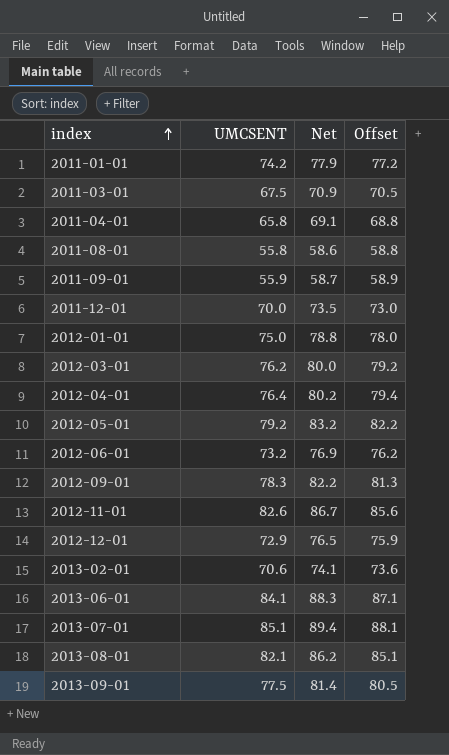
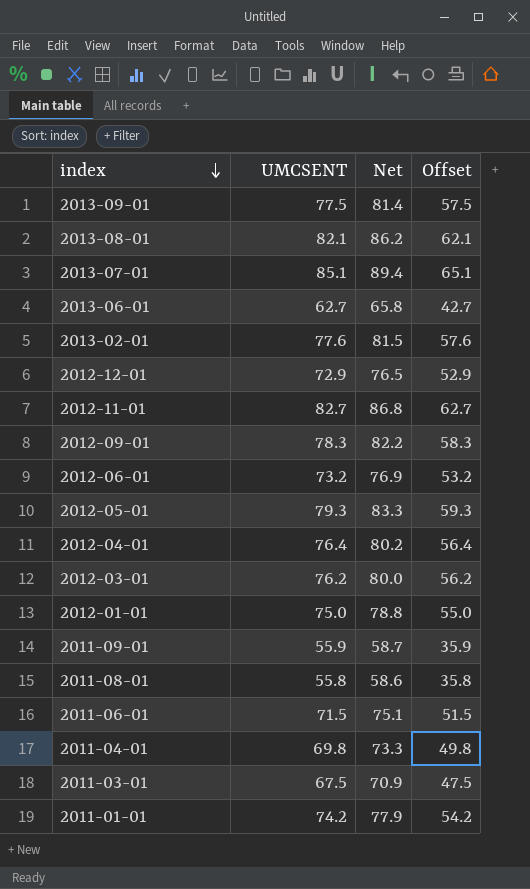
row order: index ascending -> index descending
column Offset | formula: [UMCSENT] + 3 -> [UMCSENT] - 20
row 2011-12-01: 70.0 | 73.5 | 73.0 -> none
2013-06-01 | UMCSENT: 84.1 -> 62.7
2013-06-01 | Net: 88.3 -> 65.8
2013-02-01 | UMCSENT: 70.6 -> 77.6
2013-02-01 | Net: 74.1 -> 81.5
2012-11-01 | UMCSENT: 82.6 -> 82.7
2012-11-01 | Net: 86.7 -> 86.8
2012-05-01 | UMCSENT: 79.2 -> 79.3
2012-05-01 | Net: 83.2 -> 83.3
row 2011-06-01: none -> 71.5 | 75.1 | 51.5
2011-04-01 | UMCSENT: 65.8 -> 69.8
2011-04-01 | Net: 69.1 -> 73.3

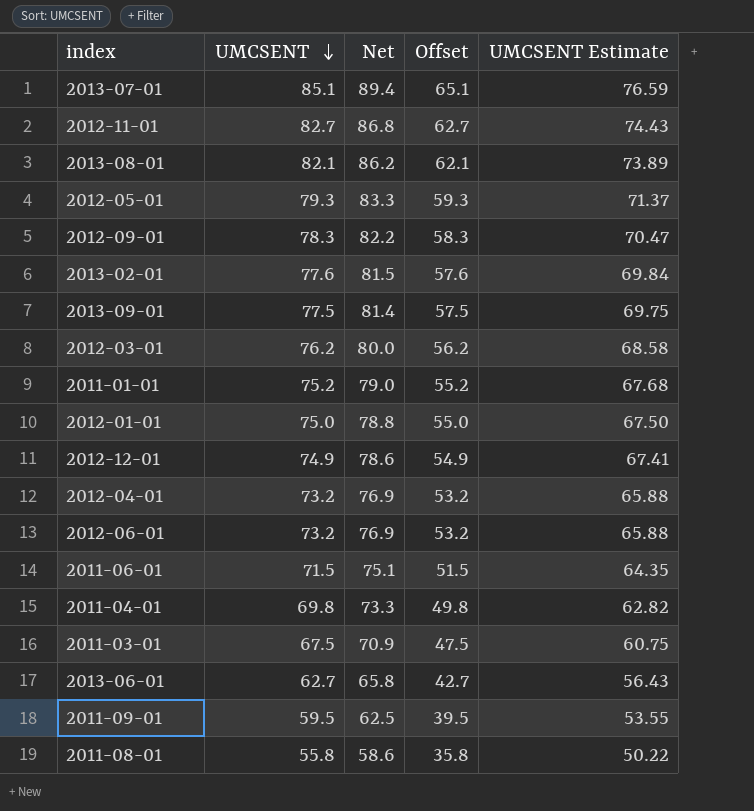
row order: index descending -> UMCSENT descending
column UMCSENT Estimate | formula: none -> [UMCSENT] * 0.9
2011-01-01 | UMCSENT: 74.2 -> 75.2
2011-01-01 | Net: 77.9 -> 79.0
2011-01-01 | Offset: 54.2 -> 55.2
2012-12-01 | UMCSENT: 72.9 -> 74.9
2012-12-01 | Net: 76.5 -> 78.6
2012-12-01 | Offset: 52.9 -> 54.9
2012-04-01 | UMCSENT: 76.4 -> 73.2
2012-04-01 | Net: 80.2 -> 76.9
2012-04-01 | Offset: 56.4 -> 53.2
2011-09-01 | UMCSENT: 55.9 -> 59.5
2011-09-01 | Net: 58.7 -> 62.5
2011-09-01 | Offset: 35.9 -> 39.5

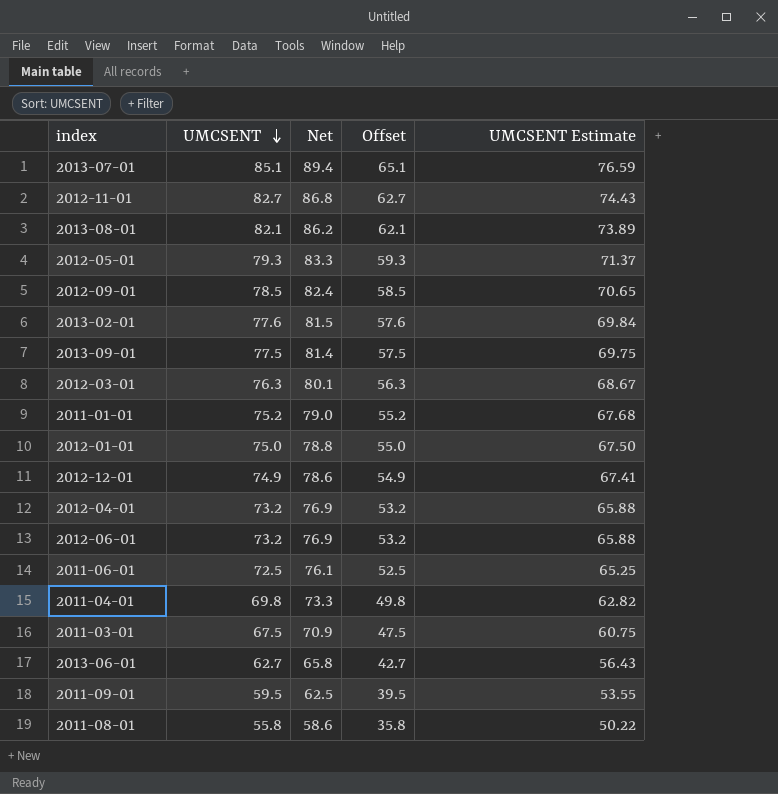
2012-09-01 | UMCSENT: 78.3 -> 78.5
2012-09-01 | Net: 82.2 -> 82.4
2012-09-01 | Offset: 58.3 -> 58.5
2012-09-01 | UMCSENT Estimate: 70.47 -> 70.65
2012-03-01 | UMCSENT: 76.2 -> 76.3
2012-03-01 | Net: 80.0 -> 80.1
2012-03-01 | Offset: 56.2 -> 56.3
2012-03-01 | UMCSENT Estimate: 68.58 -> 68.67
2011-06-01 | UMCSENT: 71.5 -> 72.5
2011-06-01 | Net: 75.1 -> 76.1
2011-06-01 | Offset: 51.5 -> 52.5
2011-06-01 | UMCSENT Estimate: 64.35 -> 65.25

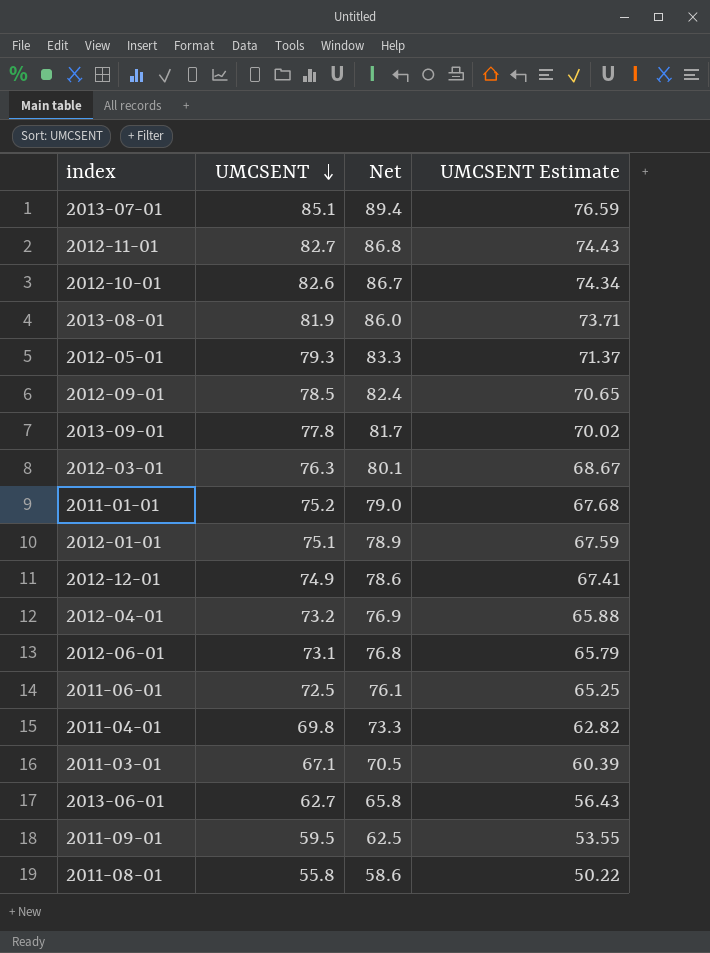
column Offset | formula: [UMCSENT] - 20 -> none
row 2013-02-01: 77.6 | 81.5 | 57.6 | 69.84 -> none
row 2012-10-01: none -> 82.6 | 86.7 | 74.34
2013-08-01 | UMCSENT: 82.1 -> 81.9
2013-08-01 | Net: 86.2 -> 86.0
2013-08-01 | UMCSENT Estimate: 73.89 -> 73.71
2013-09-01 | UMCSENT: 77.5 -> 77.8
2013-09-01 | Net: 81.4 -> 81.7
2013-09-01 | UMCSENT Estimate: 69.75 -> 70.02
2012-01-01 | UMCSENT: 75.0 -> 75.1
2012-01-01 | Net: 78.8 -> 78.9
2012-01-01 | UMCSENT Estimate: 67.50 -> 67.59
2012-06-01 | UMCSENT: 73.2 -> 73.1
2012-06-01 | Net: 76.9 -> 76.8
2012-06-01 | UMCSENT Estimate: 65.88 -> 65.79
2011-03-01 | UMCSENT: 67.5 -> 67.1
2011-03-01 | Net: 70.9 -> 70.5
2011-03-01 | UMCSENT Estimate: 60.75 -> 60.39

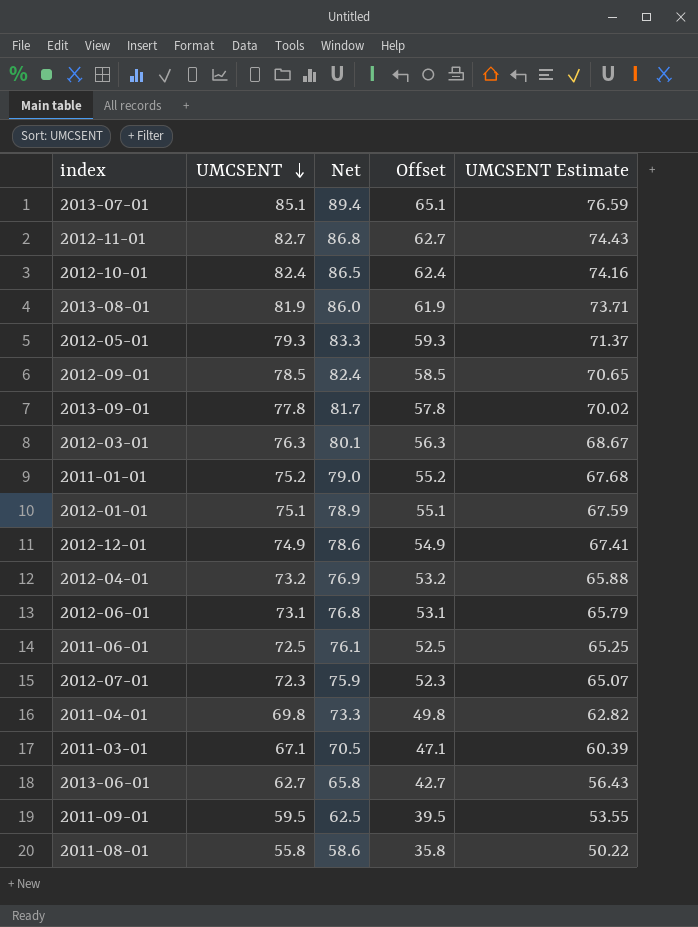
column Offset | formula: none -> [UMCSENT] - 20
2012-10-01 | UMCSENT: 82.6 -> 82.4
2012-10-01 | Net: 86.7 -> 86.5
2012-10-01 | UMCSENT Estimate: 74.34 -> 74.16
row 2012-07-01: none -> 72.3 | 75.9 | 52.3 | 65.07

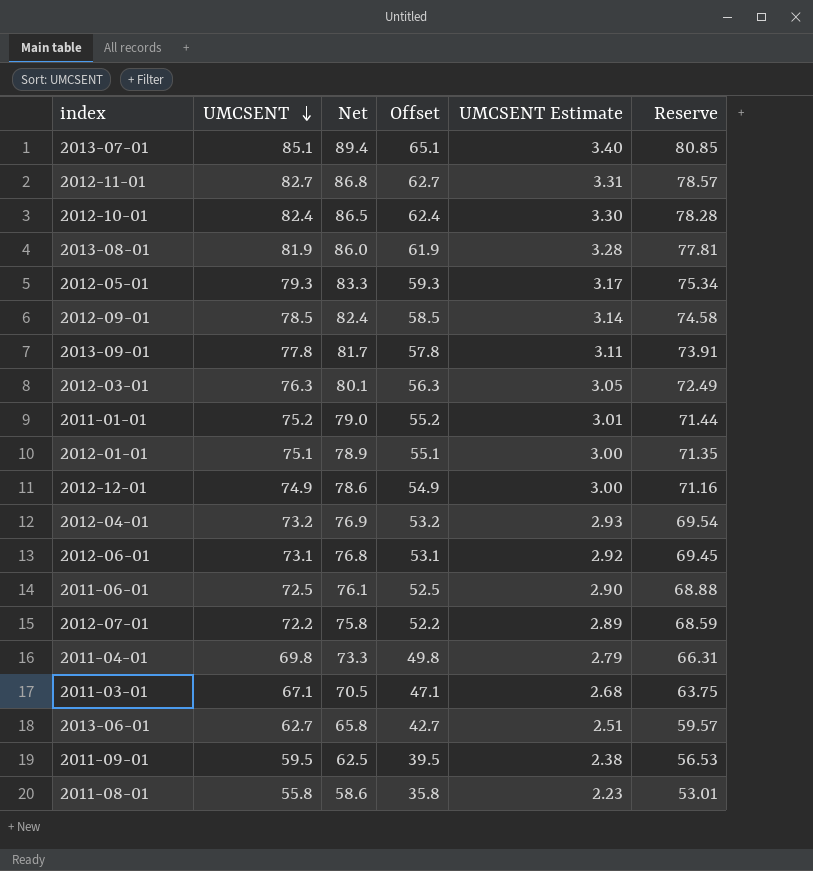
column UMCSENT Estimate | formula: [UMCSENT] * 0.9 -> [UMCSENT] * 0.04
column Reserve | formula: none -> [UMCSENT] * 0.95
2012-07-01 | UMCSENT: 72.3 -> 72.2
2012-07-01 | Net: 75.9 -> 75.8
2012-07-01 | Offset: 52.3 -> 52.2

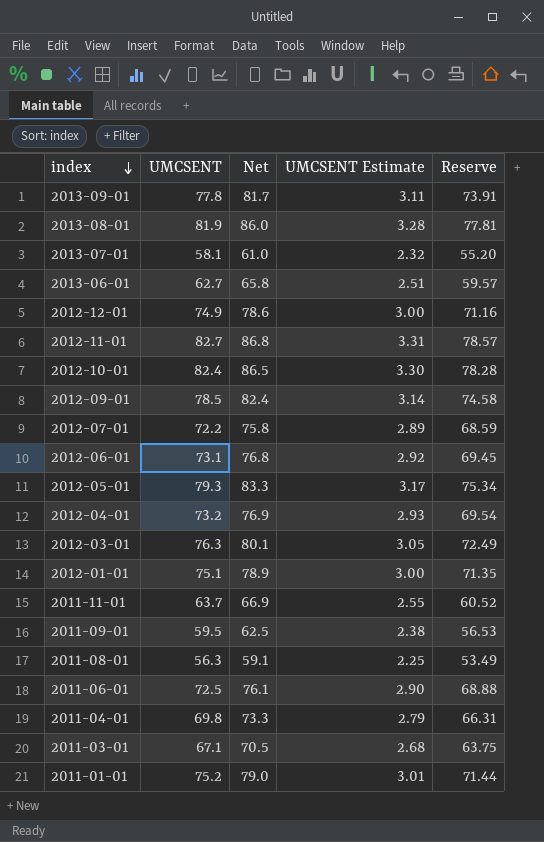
row order: UMCSENT descending -> index descending
column Offset | formula: [UMCSENT] - 20 -> none
2013-07-01 | UMCSENT: 85.1 -> 58.1
2013-07-01 | Net: 89.4 -> 61.0
2013-07-01 | UMCSENT Estimate: 3.40 -> 2.32
2013-07-01 | Reserve: 80.85 -> 55.20
row 2011-11-01: none -> 63.7 | 66.9 | 2.55 | 60.52
2011-08-01 | UMCSENT: 55.8 -> 56.3
2011-08-01 | Net: 58.6 -> 59.1
2011-08-01 | UMCSENT Estimate: 2.23 -> 2.25
2011-08-01 | Reserve: 53.01 -> 53.49

